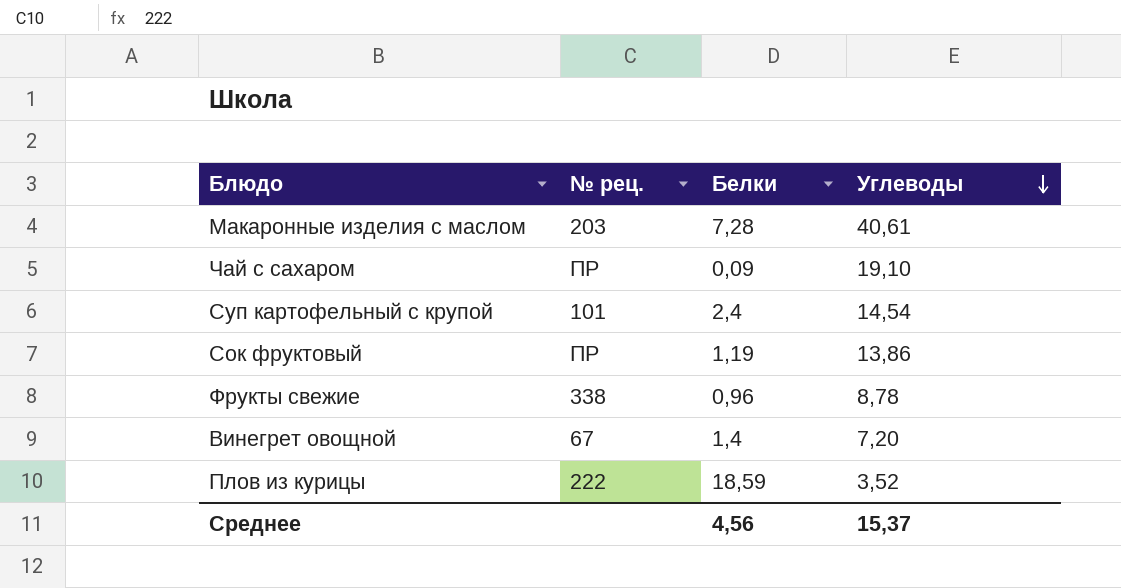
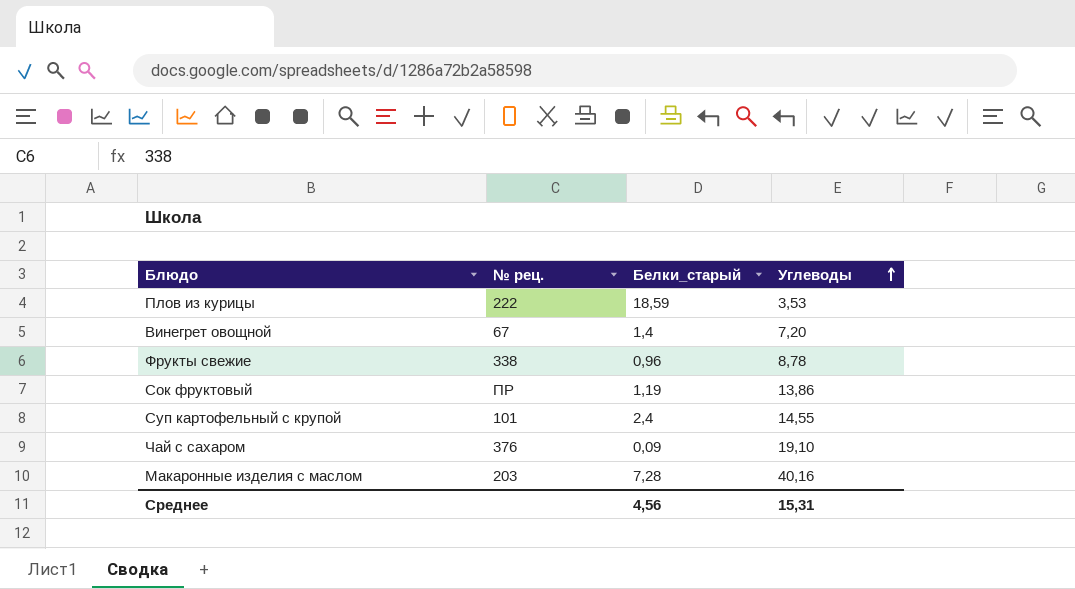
row order: Углеводы descending -> Углеводы ascending
column name: Белки -> Белки_старый
Плов из курицы | Углеводы: 3,52 -> 3,53
Суп картофельный с крупой | Углеводы: 14,54 -> 14,55
Чай с сахаром | № рец.: ПР -> 376
Макаронные изделия с маслом | Углеводы: 40,61 -> 40,16
Среднее | Углеводы: 15,37 -> 15,31

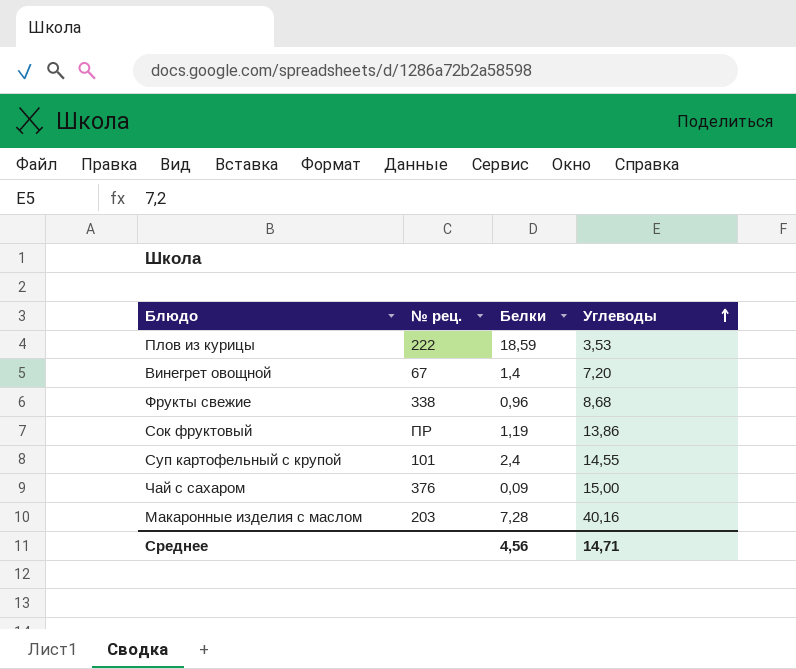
column name: Белки_старый -> Белки
Фрукты свежие | Углеводы: 8,78 -> 8,68
Чай с сахаром | Углеводы: 19,10 -> 15,00
Среднее | Углеводы: 15,31 -> 14,71

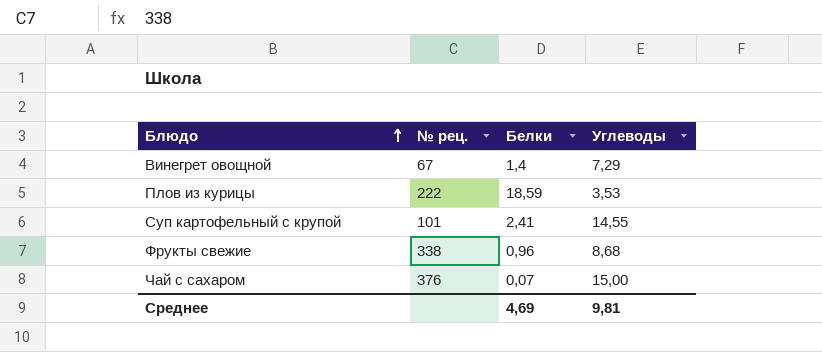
row order: Углеводы ascending -> Блюдо ascending
row Сок фруктовый: ПР | 1,19 | 13,86 -> none
row Макаронные изделия с маслом: 203 | 7,28 | 40,16 -> none
Винегрет овощной | Углеводы: 7,20 -> 7,29
Суп картофельный с крупой | Белки: 2,4 -> 2,41
Чай с сахаром | Белки: 0,09 -> 0,07
Среднее | Белки: 4,56 -> 4,69
Среднее | Углеводы: 14,71 -> 9,81

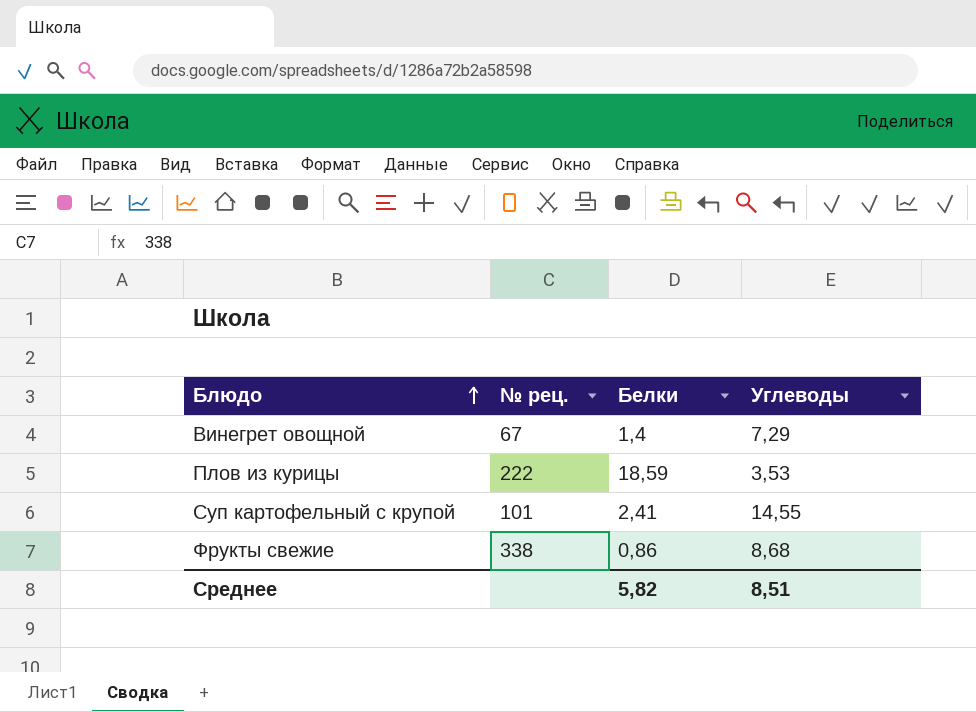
row Чай с сахаром: 376 | 0,07 | 15,00 -> none
Фрукты свежие | Белки: 0,96 -> 0,86
Среднее | Белки: 4,69 -> 5,82
Среднее | Углеводы: 9,81 -> 8,51

